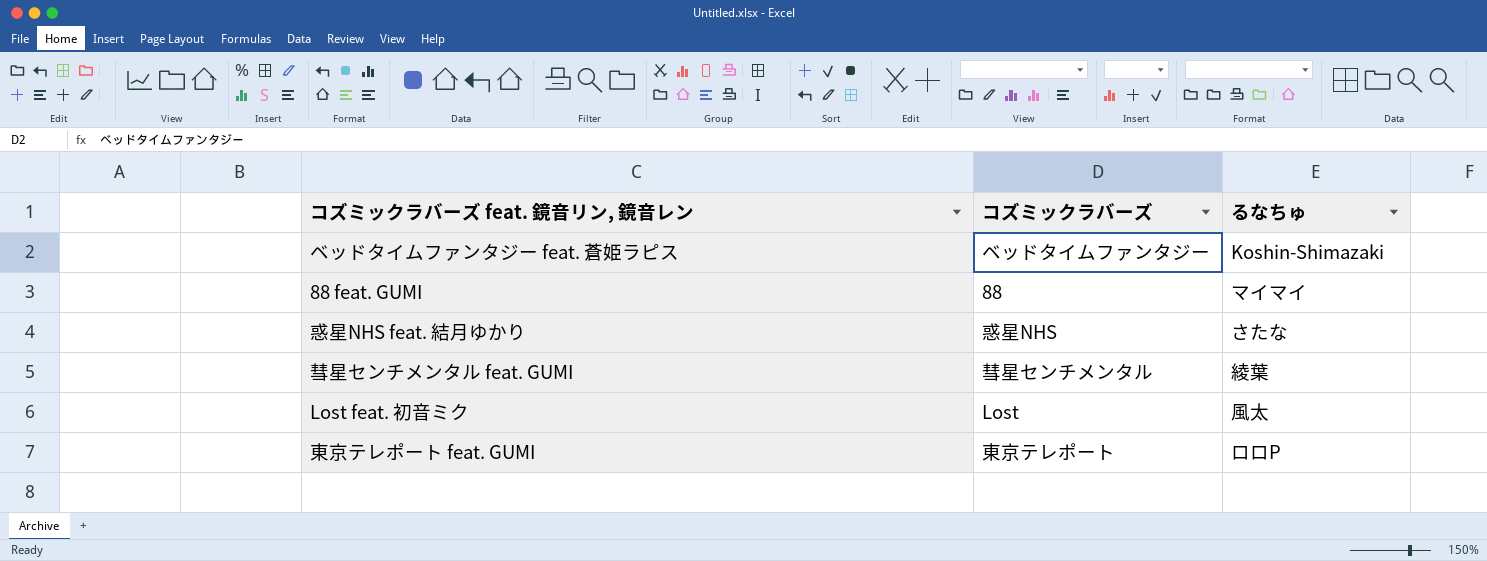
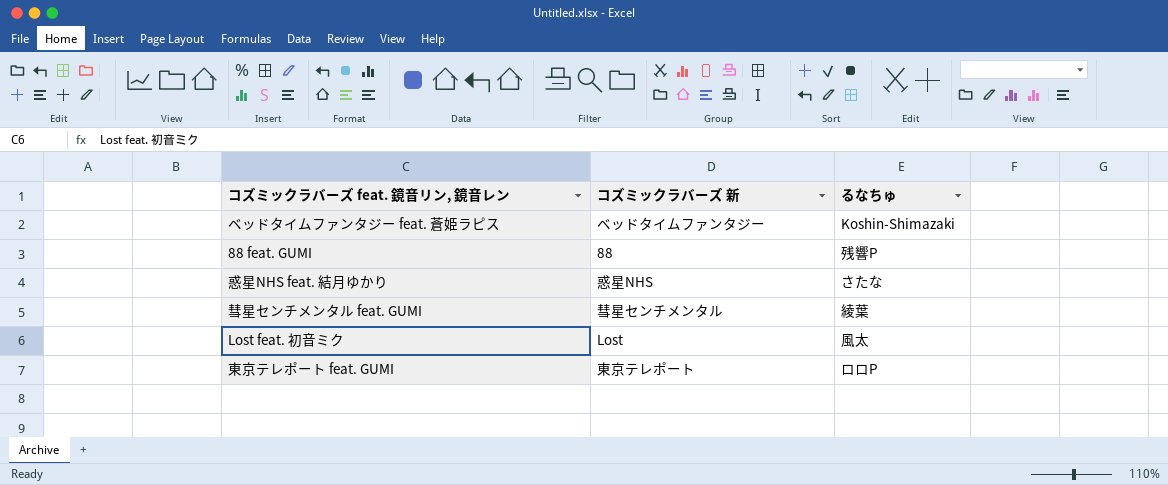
column name: コズミックラバーズ -> コズミックラバーズ 新
88 feat. GUMI | るなちゅ: マイマイ -> 残響P

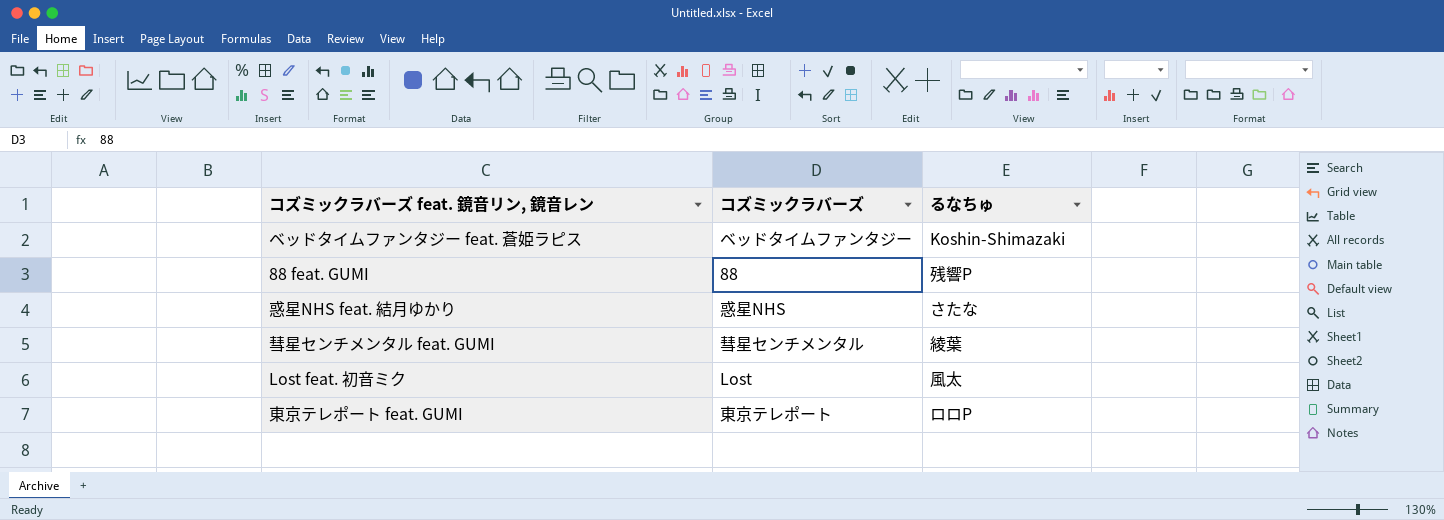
column name: コズミックラバーズ 新 -> コズミックラバーズ

